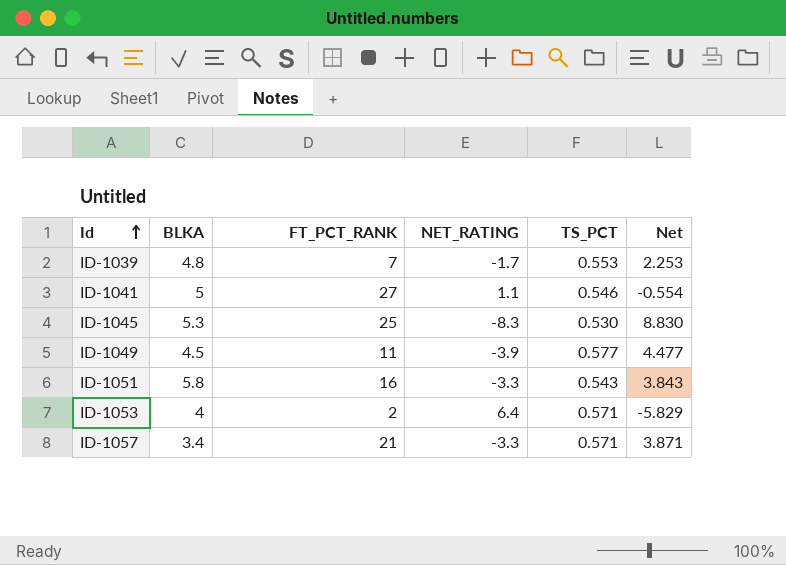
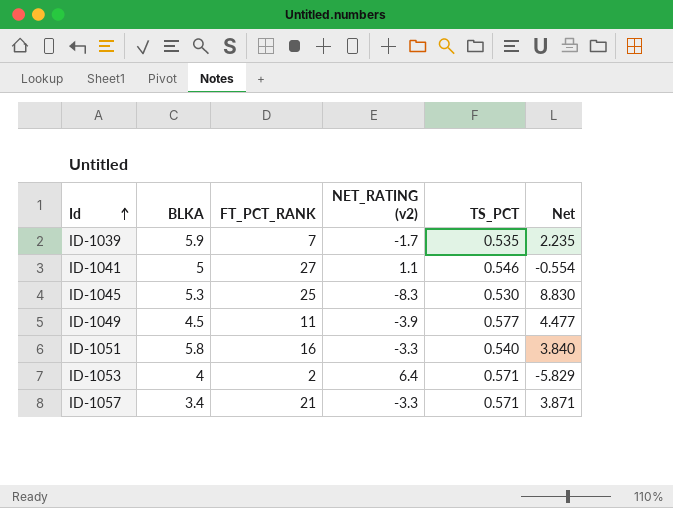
column name: NET_RATING -> NET_RATING (v2)
ID-1039 | BLKA: 4.8 -> 5.9
ID-1039 | TS_PCT: 0.553 -> 0.535
ID-1039 | Net: 2.253 -> 2.235
ID-1051 | TS_PCT: 0.543 -> 0.540
ID-1051 | Net: 3.843 -> 3.840

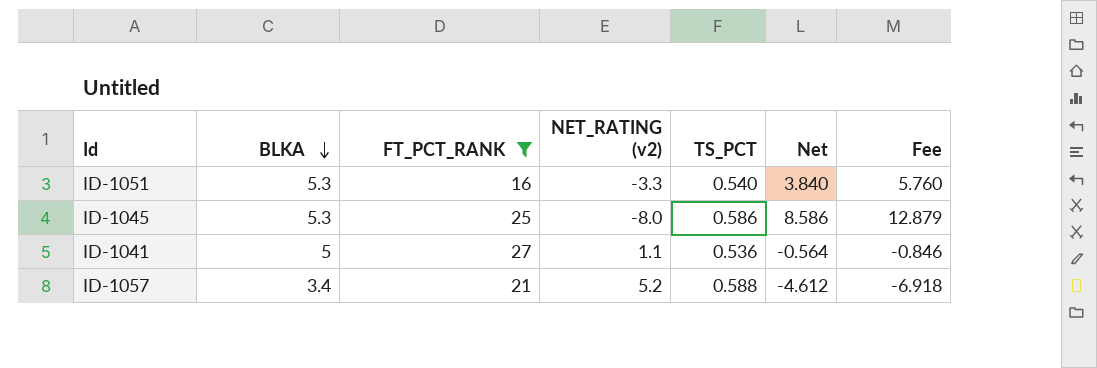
filter: none -> FT_PCT_RANK >= 16
row order: Id ascending -> BLKA descending
column Fee | formula: none -> [Net] * 1.5
ID-1051 | BLKA: 5.8 -> 5.3
ID-1045 | NET_RATING (v2): -8.3 -> -8.0
ID-1045 | TS_PCT: 0.530 -> 0.586
ID-1045 | Net: 8.830 -> 8.586
ID-1041 | TS_PCT: 0.546 -> 0.536
ID-1041 | Net: -0.554 -> -0.564
ID-1057 | NET_RATING (v2): -3.3 -> 5.2
ID-1057 | TS_PCT: 0.571 -> 0.588
ID-1057 | Net: 3.871 -> -4.612

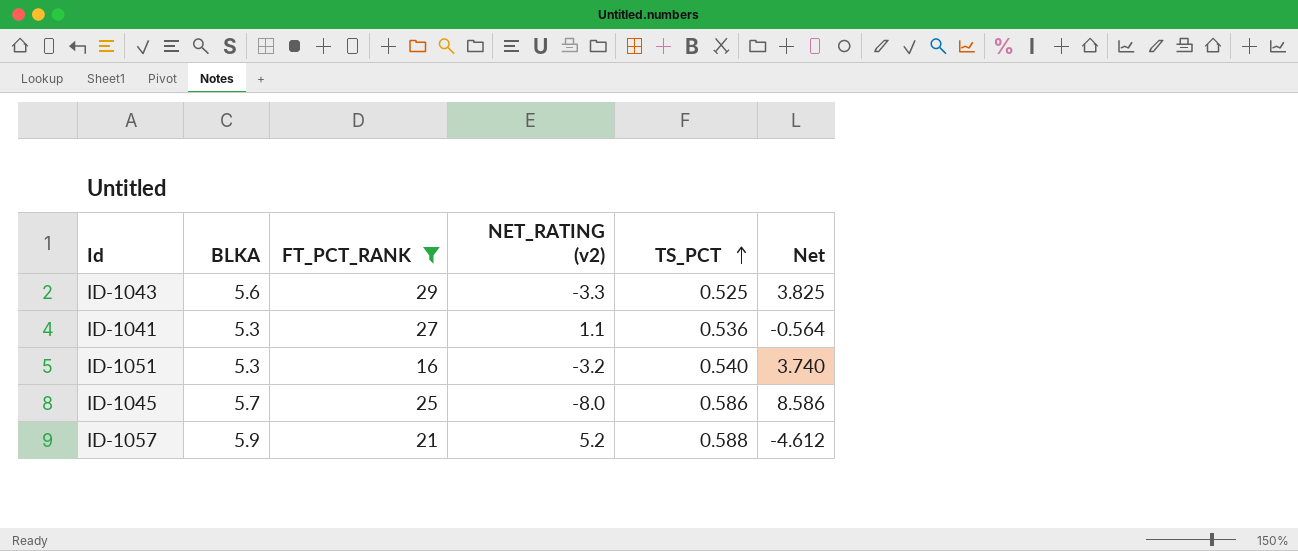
row order: BLKA descending -> TS_PCT ascending
column Fee | formula: [Net] * 1.5 -> none
row ID-1043: none -> 5.6 | 29 | -3.3 | 0.525 | 3.825
ID-1041 | BLKA: 5 -> 5.3
ID-1051 | NET_RATING (v2): -3.3 -> -3.2
ID-1051 | Net: 3.840 -> 3.740
ID-1045 | BLKA: 5.3 -> 5.7
ID-1057 | BLKA: 3.4 -> 5.9

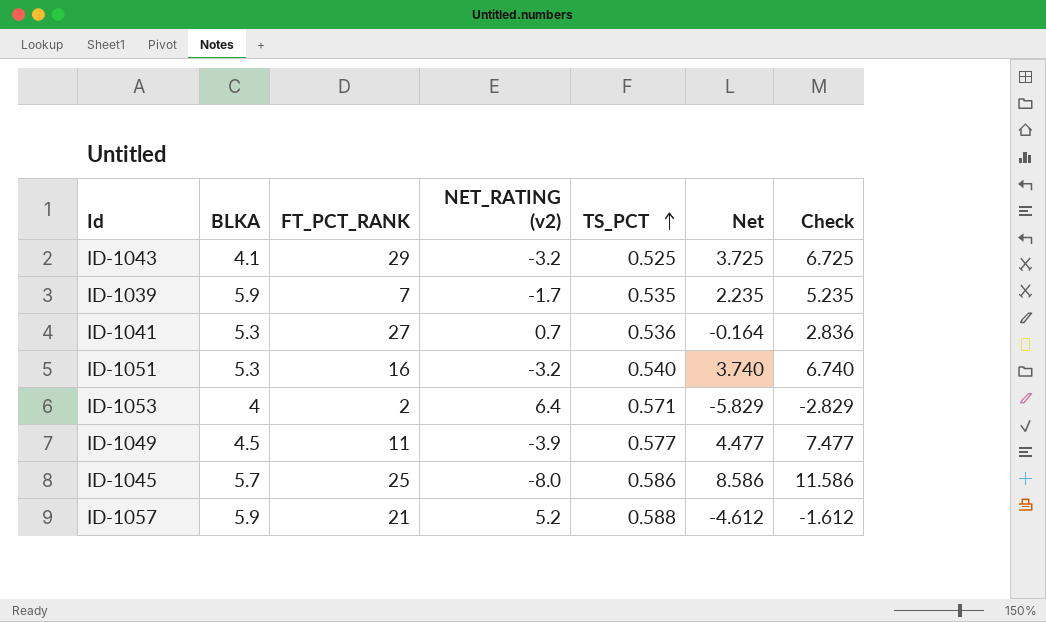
filter: FT_PCT_RANK >= 16 -> none
column Check | formula: none -> [Net] + 3
ID-1043 | BLKA: 5.6 -> 4.1
ID-1043 | NET_RATING (v2): -3.3 -> -3.2
ID-1043 | Net: 3.825 -> 3.725
ID-1041 | NET_RATING (v2): 1.1 -> 0.7
ID-1041 | Net: -0.564 -> -0.164

